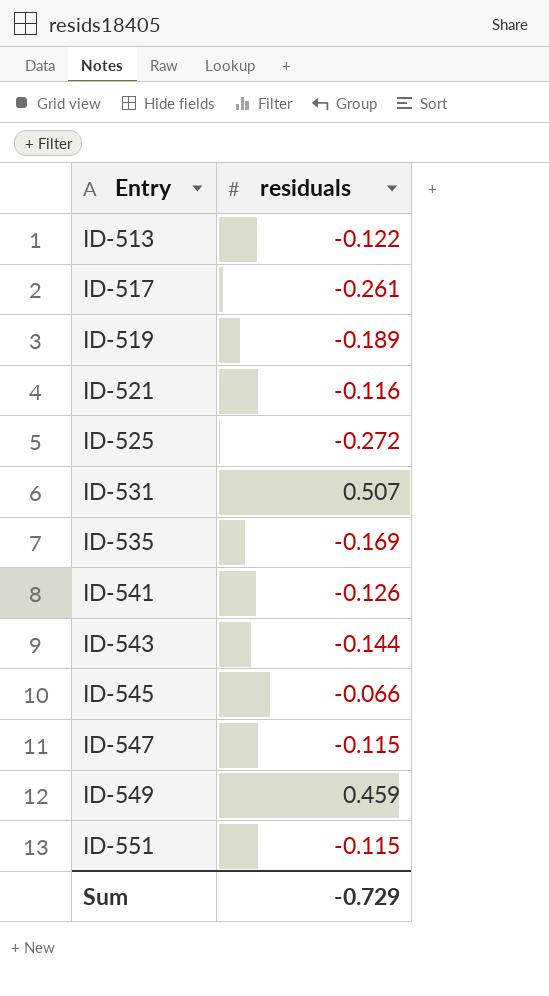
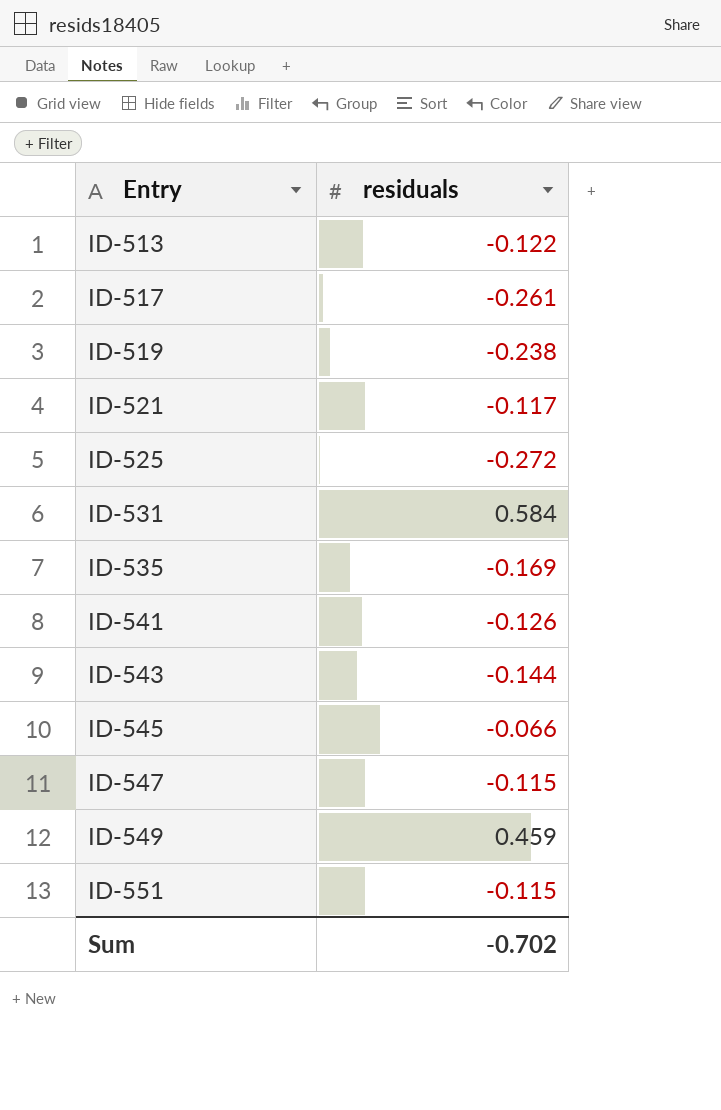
ID-519 | residuals: -0.189 -> -0.238
ID-521 | residuals: -0.116 -> -0.117
ID-531 | residuals: 0.507 -> 0.584
Sum | residuals: -0.729 -> -0.702

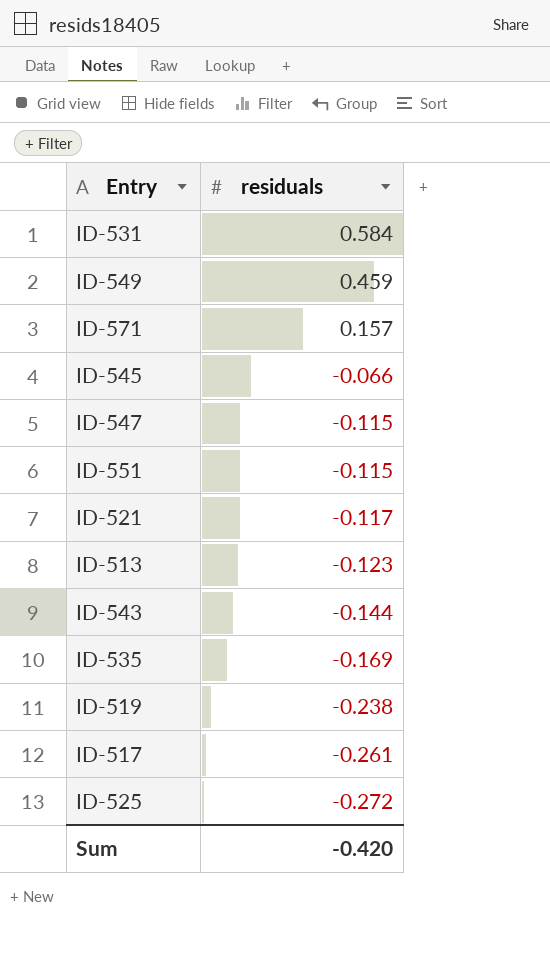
row order: Entry ascending -> residuals descending
row ID-541: -0.126 -> none
row ID-571: none -> 0.157
ID-513 | residuals: -0.122 -> -0.123
Sum | residuals: -0.702 -> -0.420

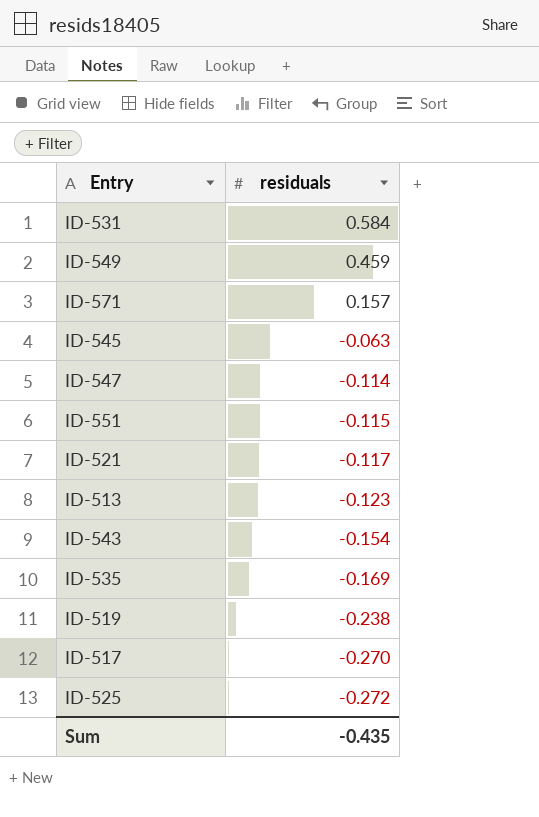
ID-545 | residuals: -0.066 -> -0.063
ID-547 | residuals: -0.115 -> -0.114
ID-543 | residuals: -0.144 -> -0.154
ID-517 | residuals: -0.261 -> -0.270
Sum | residuals: -0.420 -> -0.435

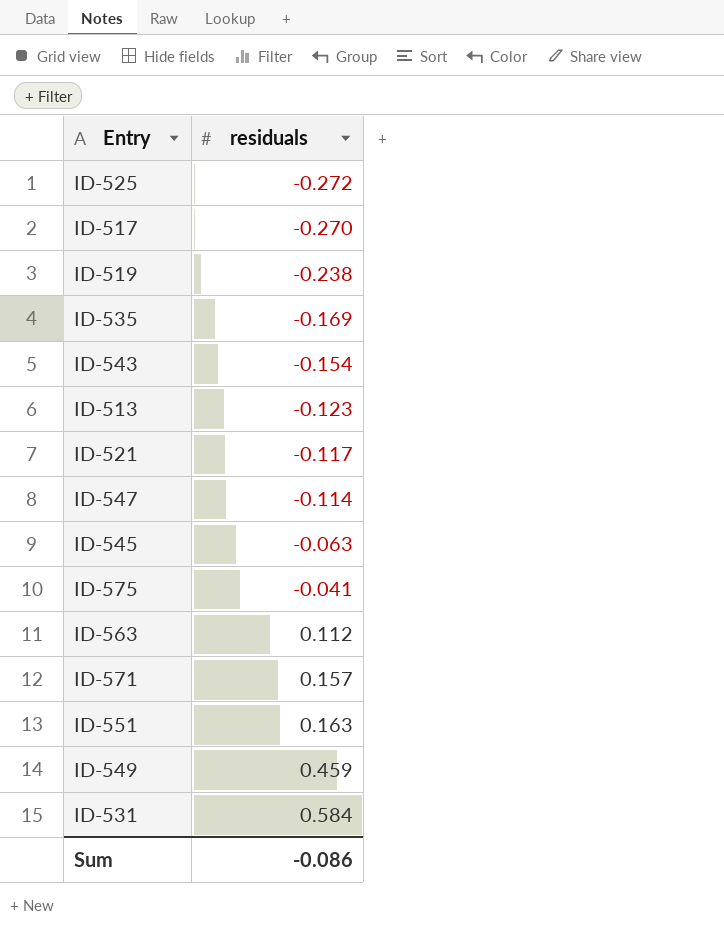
row order: residuals descending -> residuals ascending
row ID-575: none -> -0.041
row ID-563: none -> 0.112
ID-551 | residuals: -0.115 -> 0.163
Sum | residuals: -0.435 -> -0.086

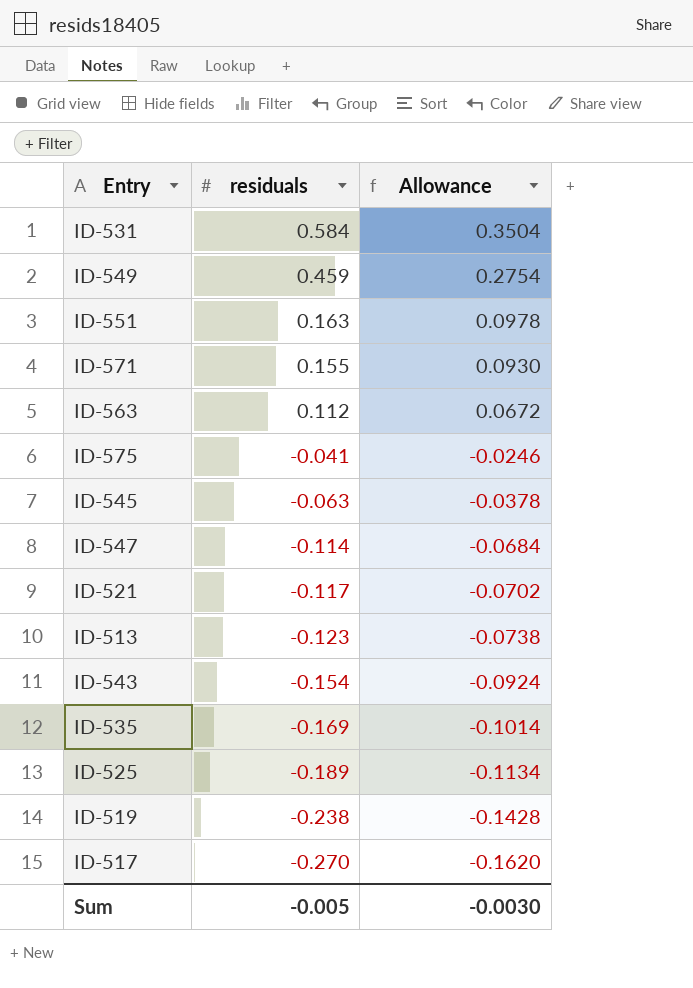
row order: residuals ascending -> residuals descending
column Allowance | formula: none -> [residuals] * 0.6
ID-571 | residuals: 0.157 -> 0.155
ID-525 | residuals: -0.272 -> -0.189
Sum | residuals: -0.086 -> -0.005

